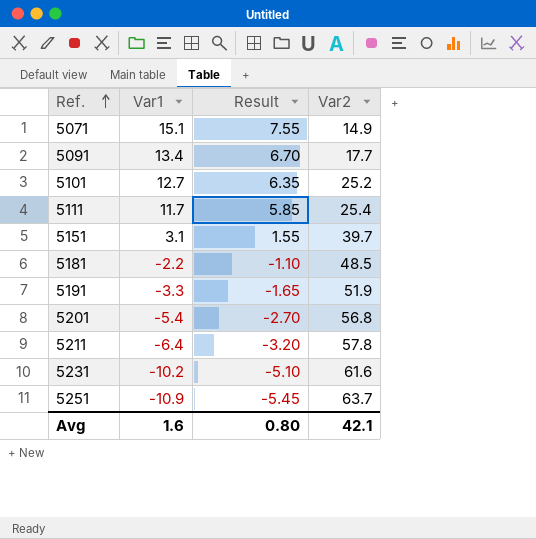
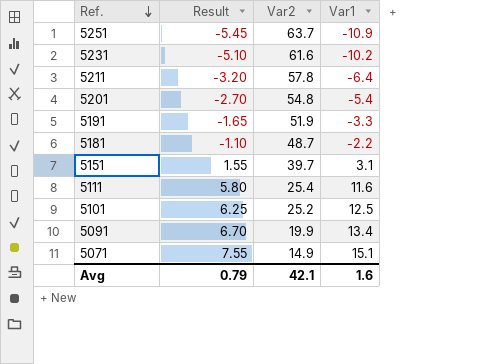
row order: Ref. ascending -> Ref. descending
column Var1 | position: 2 -> 4
5201 | Var2: 56.8 -> 54.8
5181 | Var2: 48.5 -> 48.7
5111 | Result: 5.85 -> 5.80
5111 | Var1: 11.7 -> 11.6
5101 | Result: 6.35 -> 6.25
5101 | Var1: 12.7 -> 12.5
5091 | Var2: 17.7 -> 19.9
Avg | Result: 0.80 -> 0.79

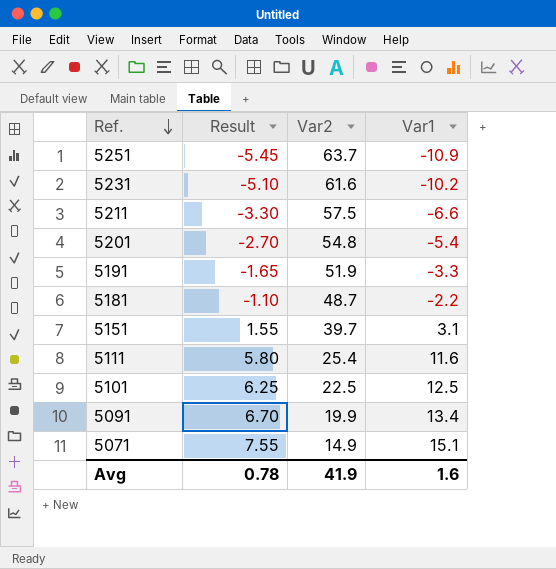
5211 | Result: -3.20 -> -3.30
5211 | Var2: 57.8 -> 57.5
5211 | Var1: -6.4 -> -6.6
5101 | Var2: 25.2 -> 22.5
Avg | Result: 0.79 -> 0.78
Avg | Var2: 42.1 -> 41.9

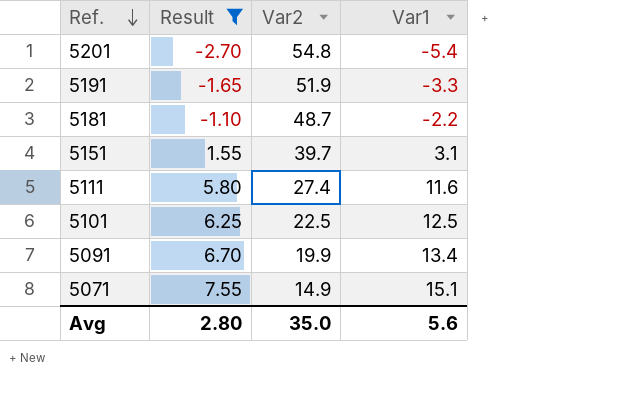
filter: none -> Result >= -2.70
5111 | Var2: 25.4 -> 27.4
Avg | Result: 0.78 -> 2.80
Avg | Var2: 41.9 -> 35.0
Avg | Var1: 1.6 -> 5.6

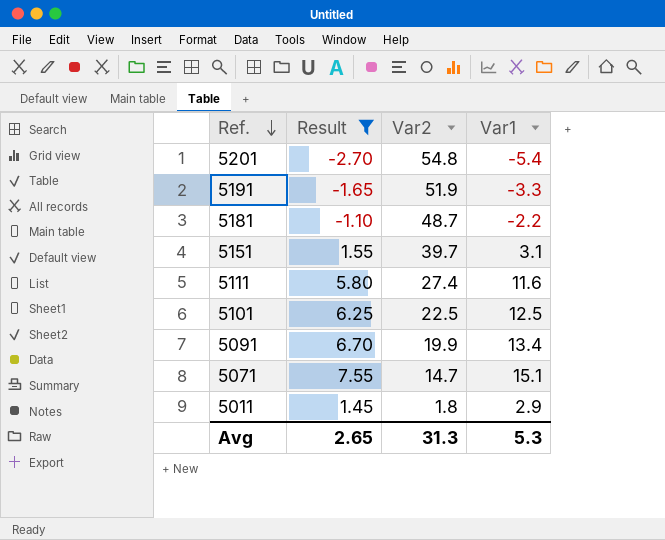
5071 | Var2: 14.9 -> 14.7
row 5011: none -> 1.45 | 1.8 | 2.9
Avg | Result: 2.80 -> 2.65
Avg | Var2: 35.0 -> 31.3
Avg | Var1: 5.6 -> 5.3

